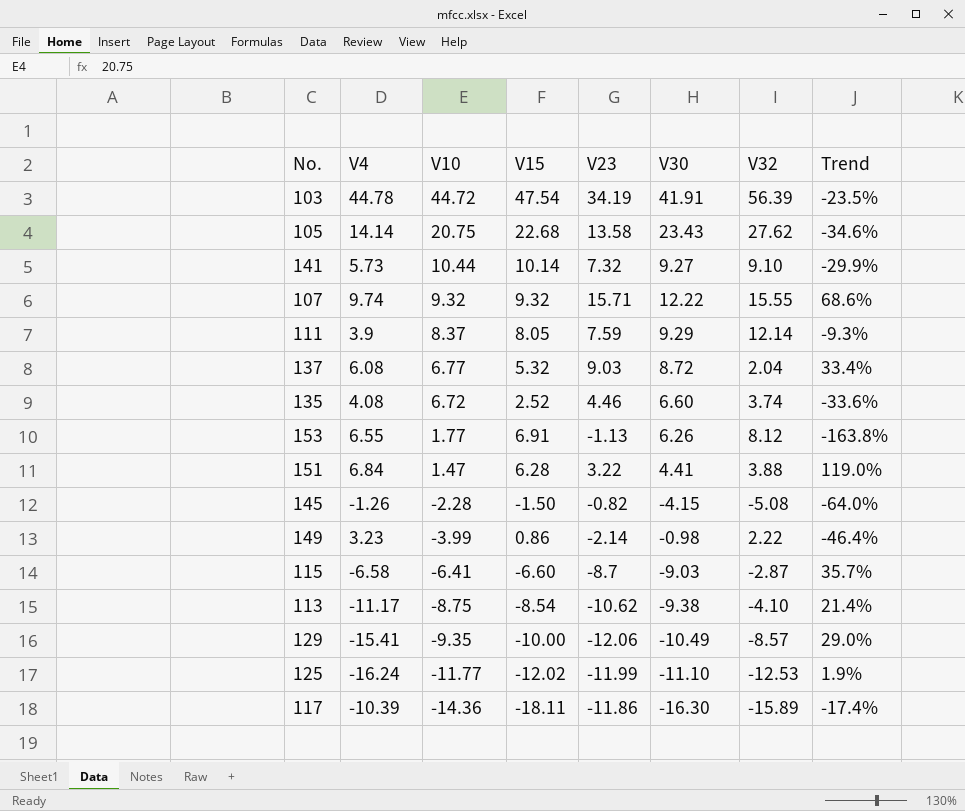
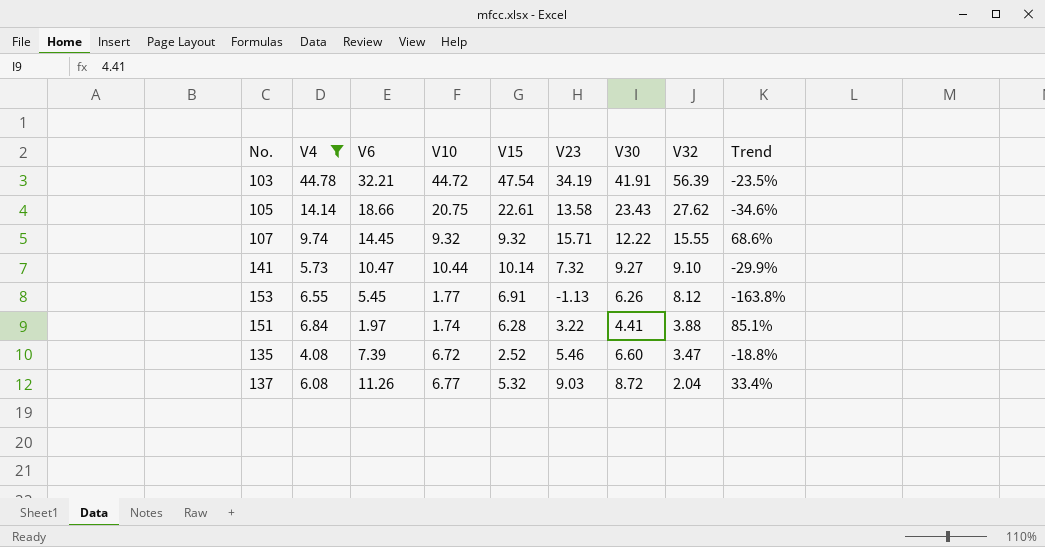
filter: none -> V4 >= 4.08
row order: V10 descending -> V32 descending
column V6 | position: none -> 3
105 | V15: 22.68 -> 22.61
151 | V10: 1.47 -> 1.74
151 | Trend: 119.0% -> 85.1%
135 | V23: 4.46 -> 5.46
135 | V32: 3.74 -> 3.47
135 | Trend: -33.6% -> -18.8%

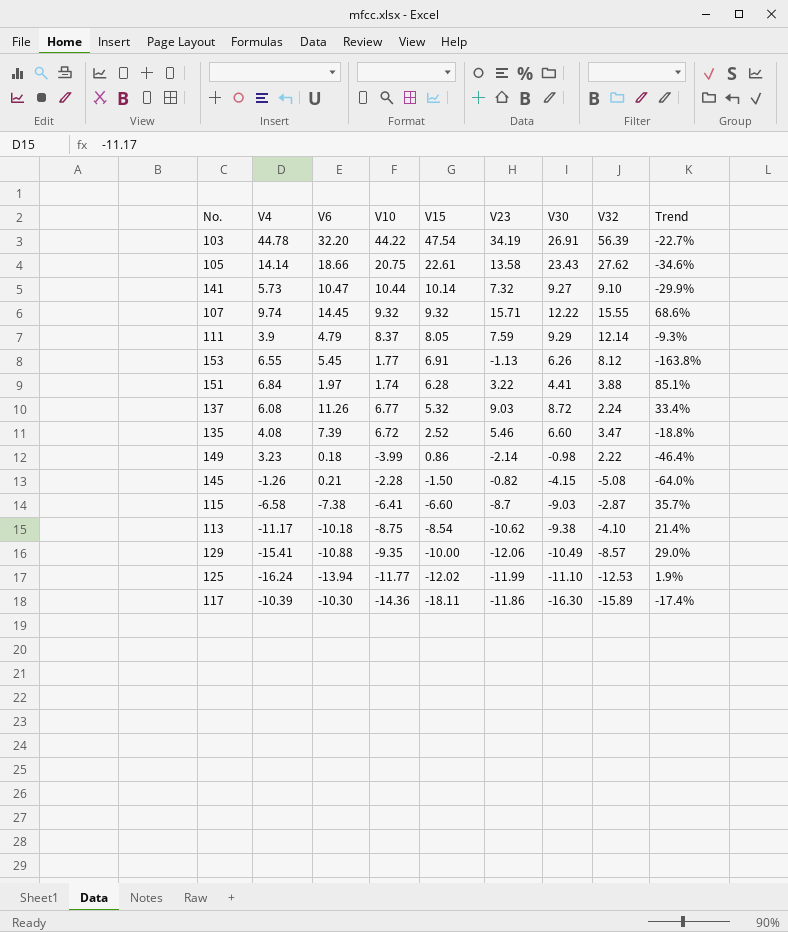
filter: V4 >= 4.08 -> none
row order: V32 descending -> V15 descending
103 | V6: 32.21 -> 32.20
103 | V10: 44.72 -> 44.22
103 | V30: 41.91 -> 26.91
103 | Trend: -23.5% -> -22.7%
137 | V32: 2.04 -> 2.24

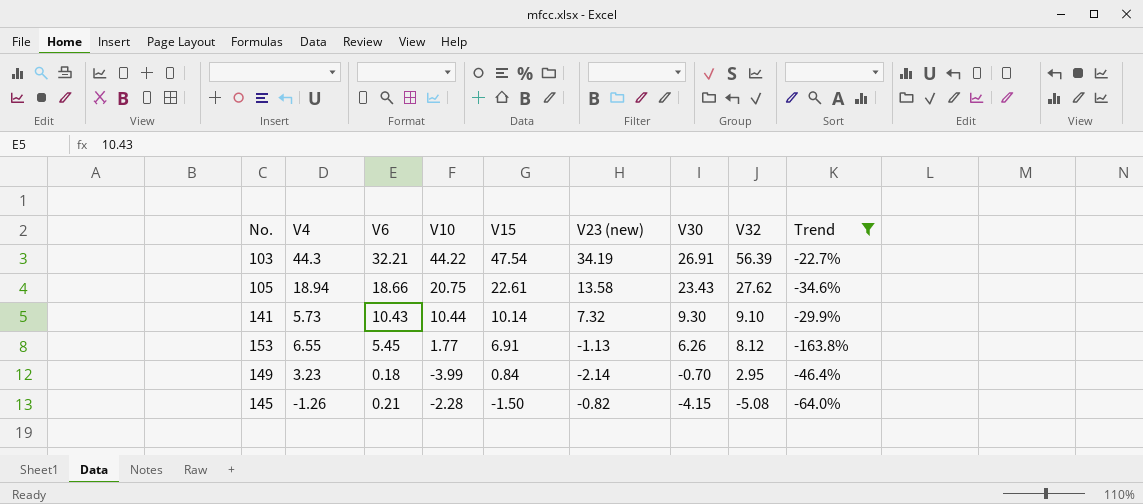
filter: none -> Trend <= -22.7%
column name: V23 -> V23 (new)
103 | V4: 44.78 -> 44.3
103 | V6: 32.20 -> 32.21
105 | V4: 14.14 -> 18.94
141 | V6: 10.47 -> 10.43
141 | V30: 9.27 -> 9.30
149 | V15: 0.86 -> 0.84
149 | V30: -0.98 -> -0.70
149 | V32: 2.22 -> 2.95

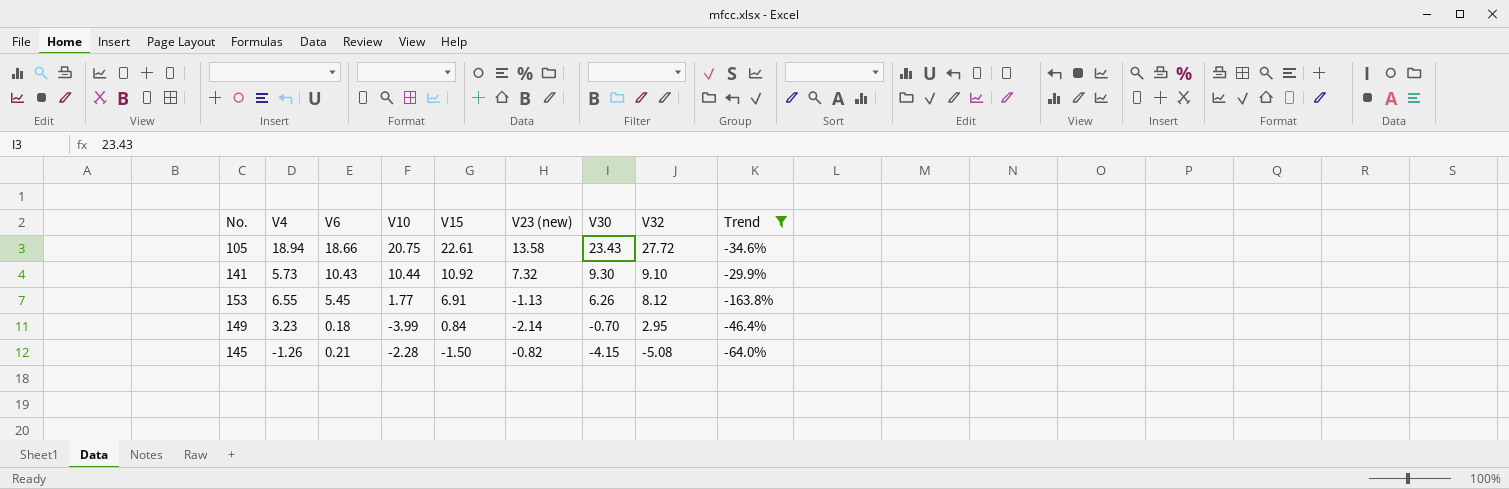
row 103: 44.3 | 32.21 | 44.22 | 47.54 | 34.19 | 26.91 | 56.39 | -22.7% -> none
105 | V32: 27.62 -> 27.72
141 | V15: 10.14 -> 10.92

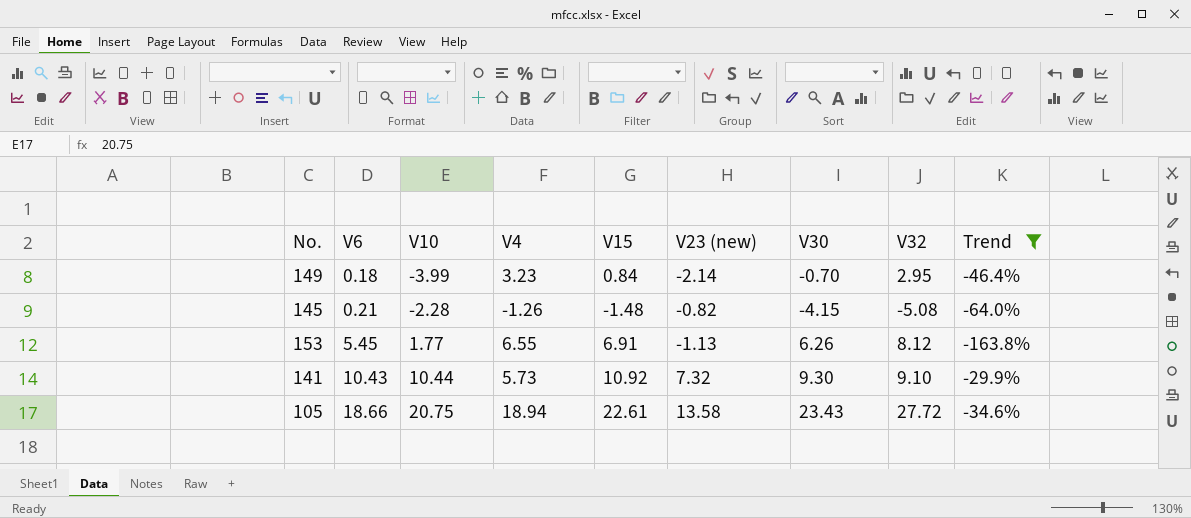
row order: V15 descending -> V6 ascending
column V4 | position: 2 -> 4
145 | V15: -1.50 -> -1.48

